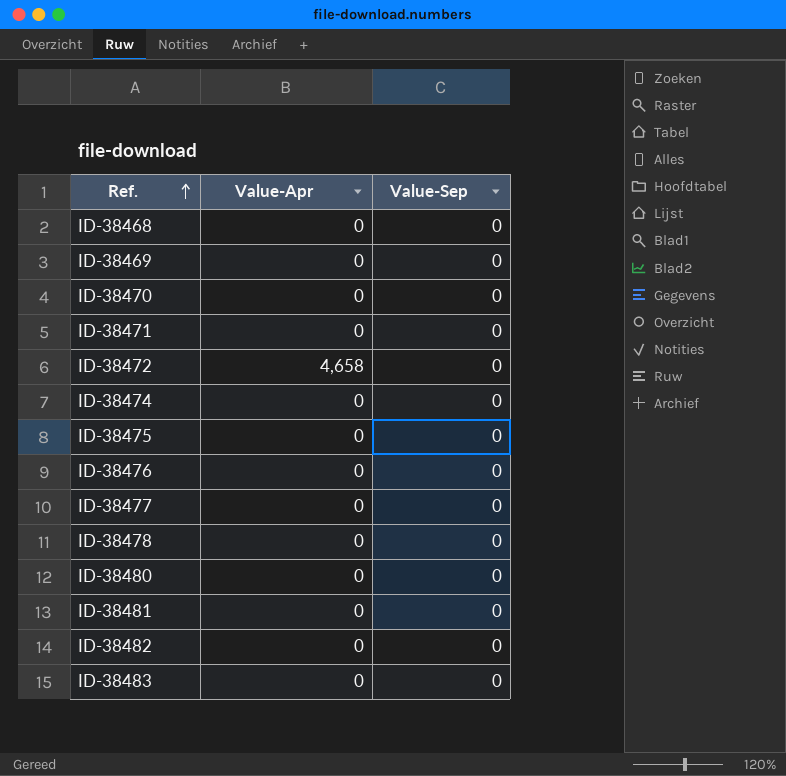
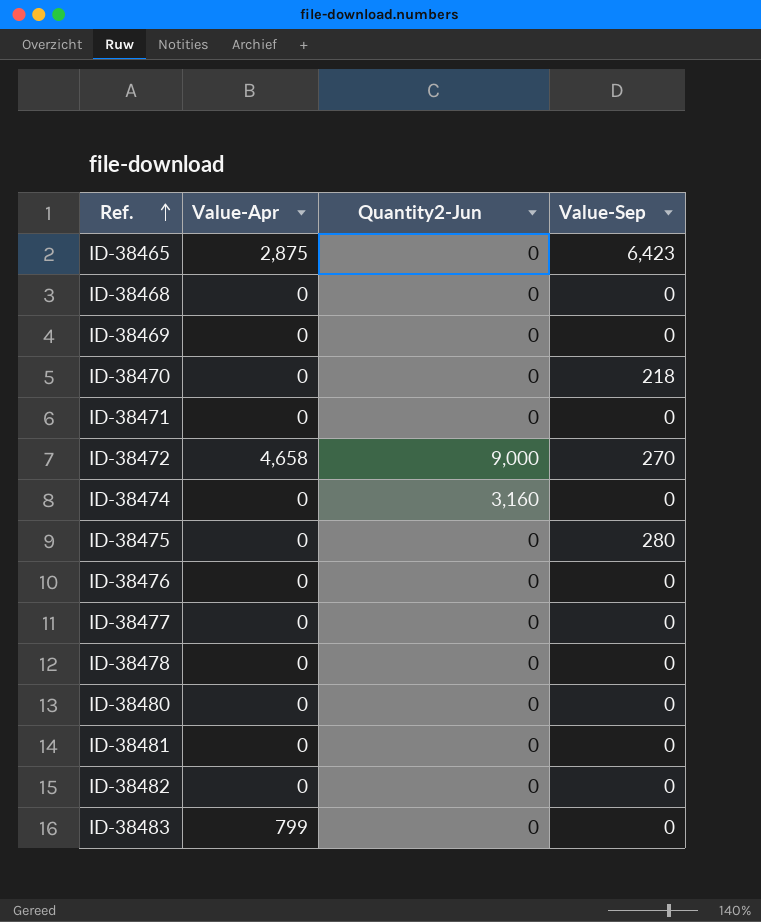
column Quantity2-Jun | position: none -> 3
row ID-38465: none -> 2,875 | 0 | 6,423
ID-38470 | Value-Sep: 0 -> 218
ID-38472 | Value-Sep: 0 -> 270
ID-38475 | Value-Sep: 0 -> 280
ID-38483 | Value-Apr: 0 -> 799

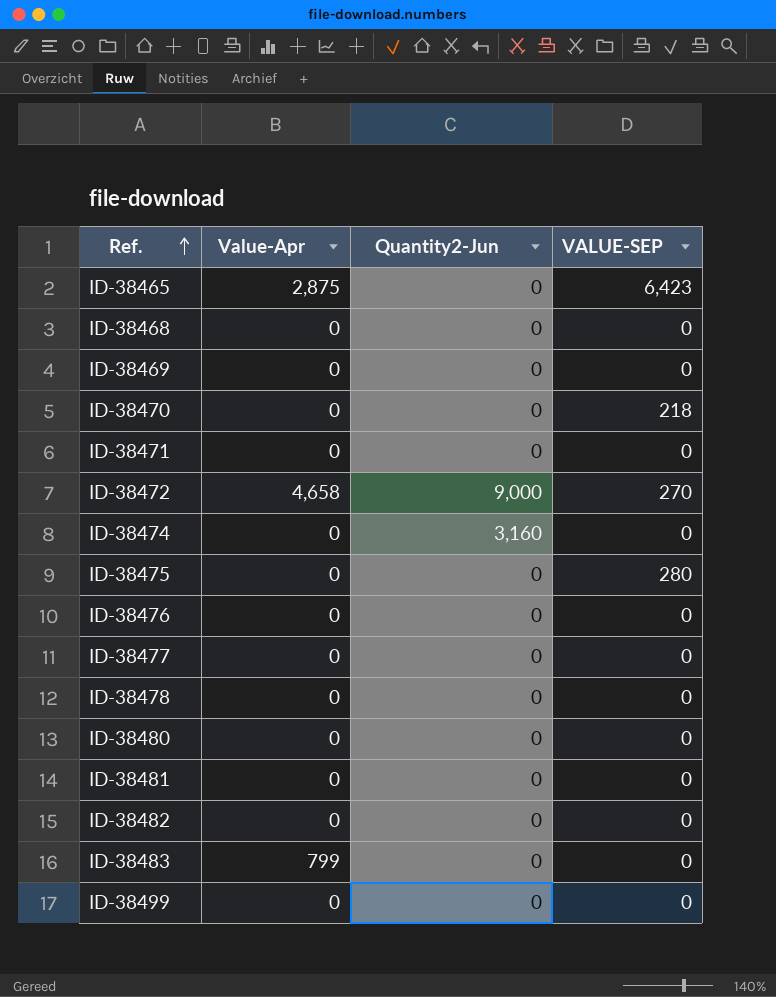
column name: Value-Sep -> VALUE-SEP
row ID-38499: none -> 0 | 0 | 0

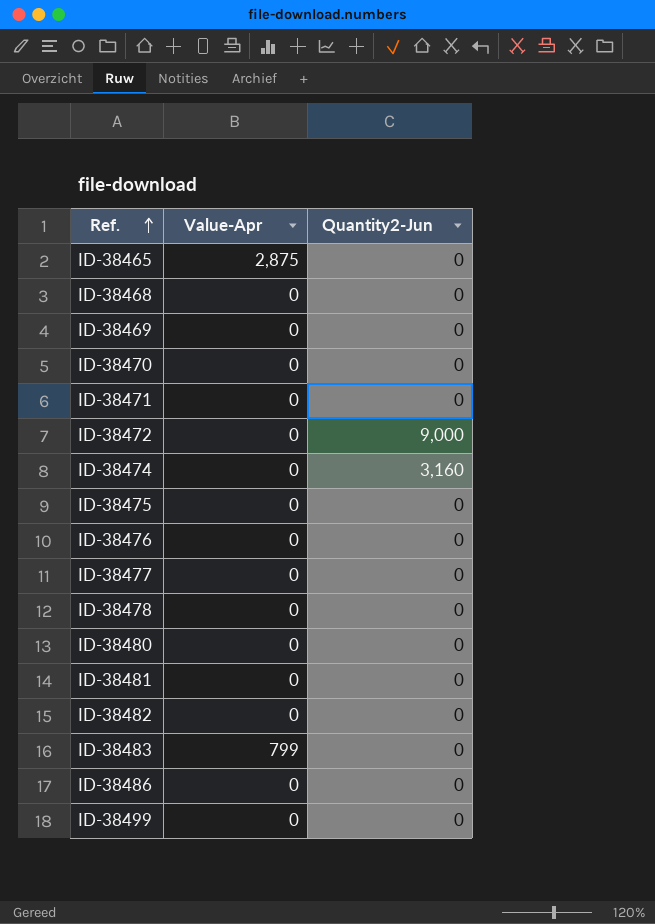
column VALUE-SEP | position: 4 -> none
ID-38472 | Value-Apr: 4,658 -> 0
row ID-38486: none -> 0 | 0

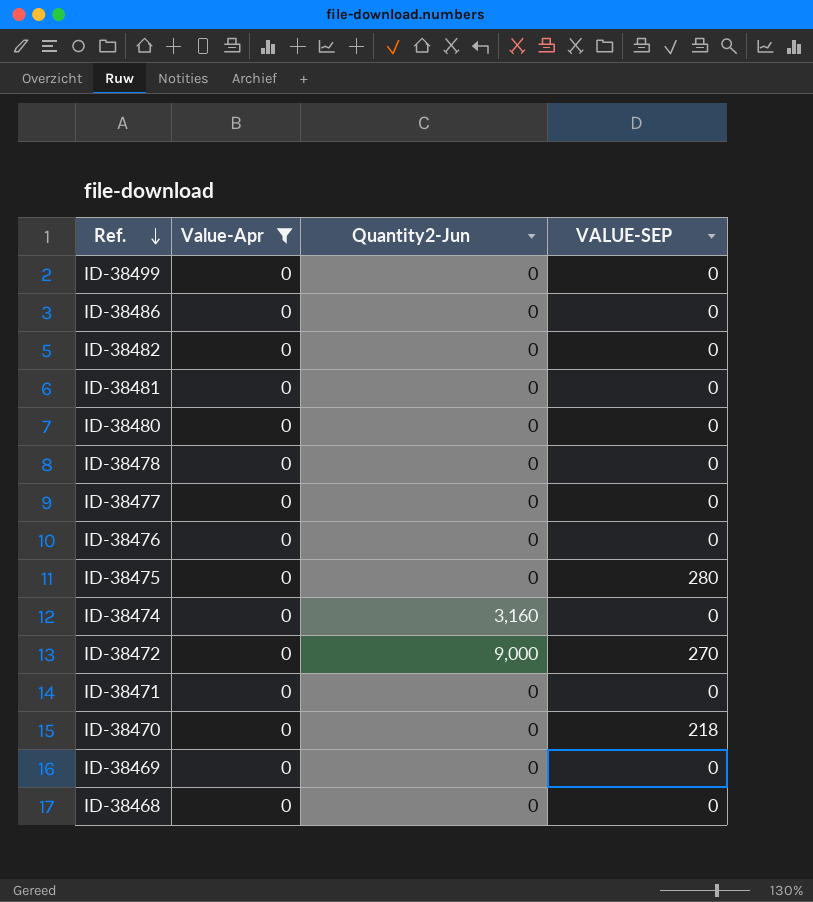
filter: none -> Value-Apr = 0
row order: Ref. ascending -> Ref. descending
column VALUE-SEP | position: none -> 4

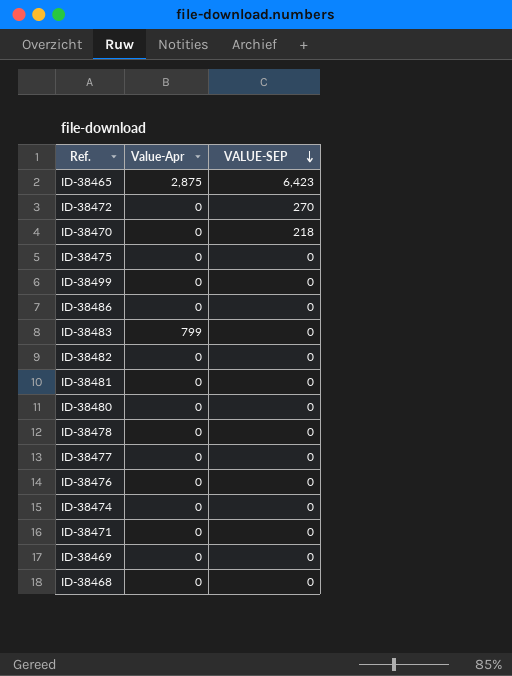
filter: Value-Apr = 0 -> none
row order: Ref. descending -> VALUE-SEP descending
column Quantity2-Jun | position: 3 -> none
ID-38475 | VALUE-SEP: 280 -> 0

